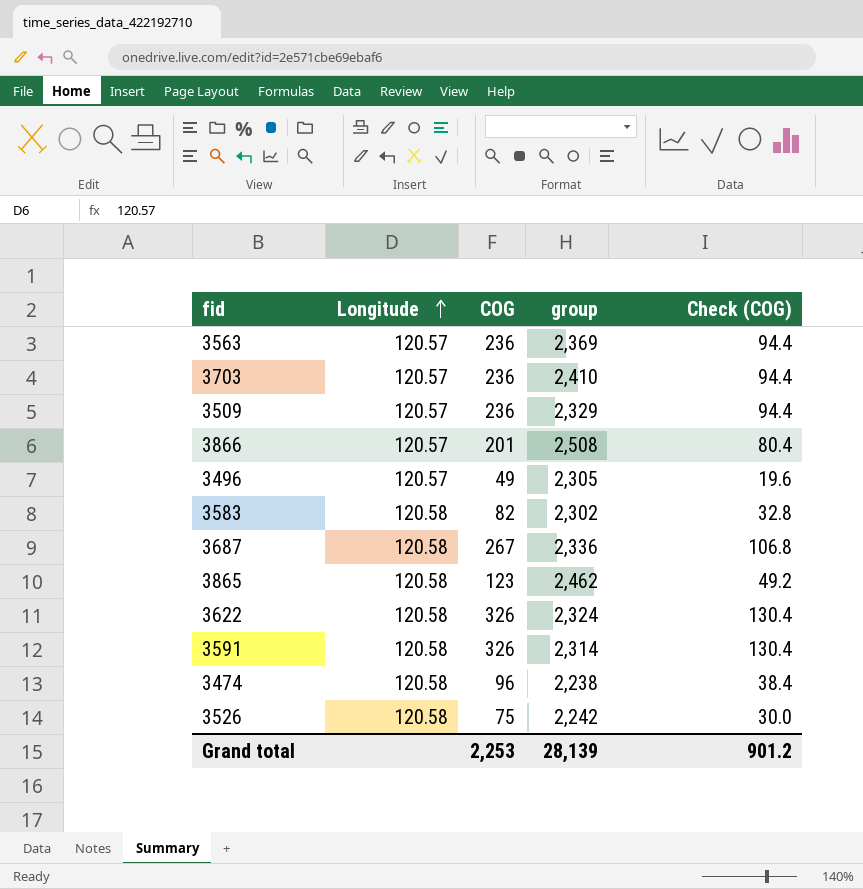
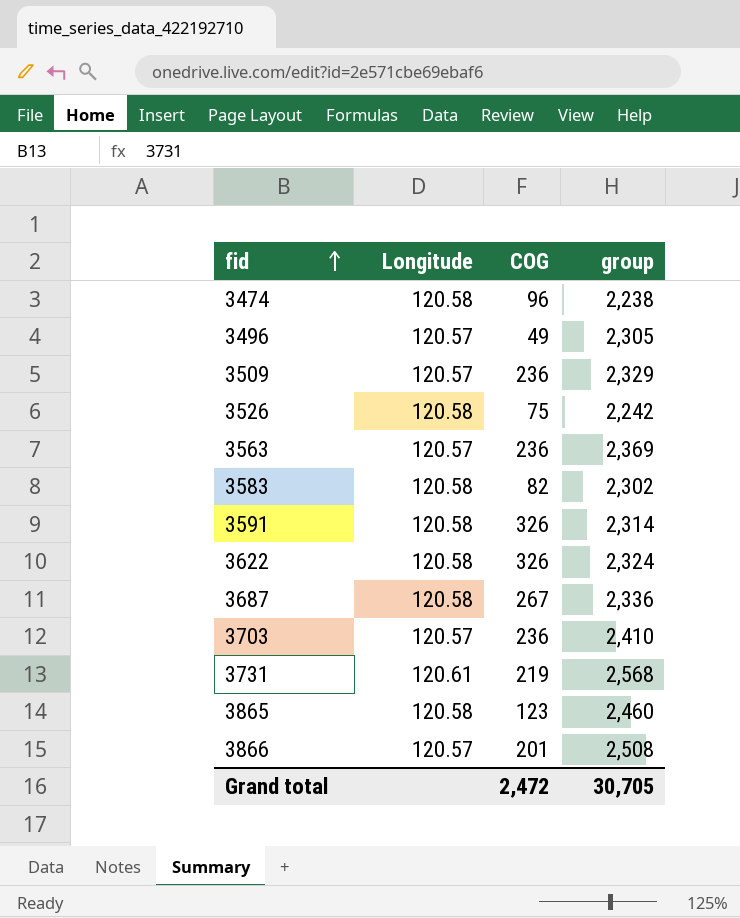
row order: Longitude ascending -> fid ascending
column Check (COG) | formula: [COG] * 0.4 -> none
row 3731: none -> 120.61 | 219 | 2,568
3865 | group: 2,462 -> 2,460
Grand total | COG: 2,253 -> 2,472
Grand total | group: 28,139 -> 30,705

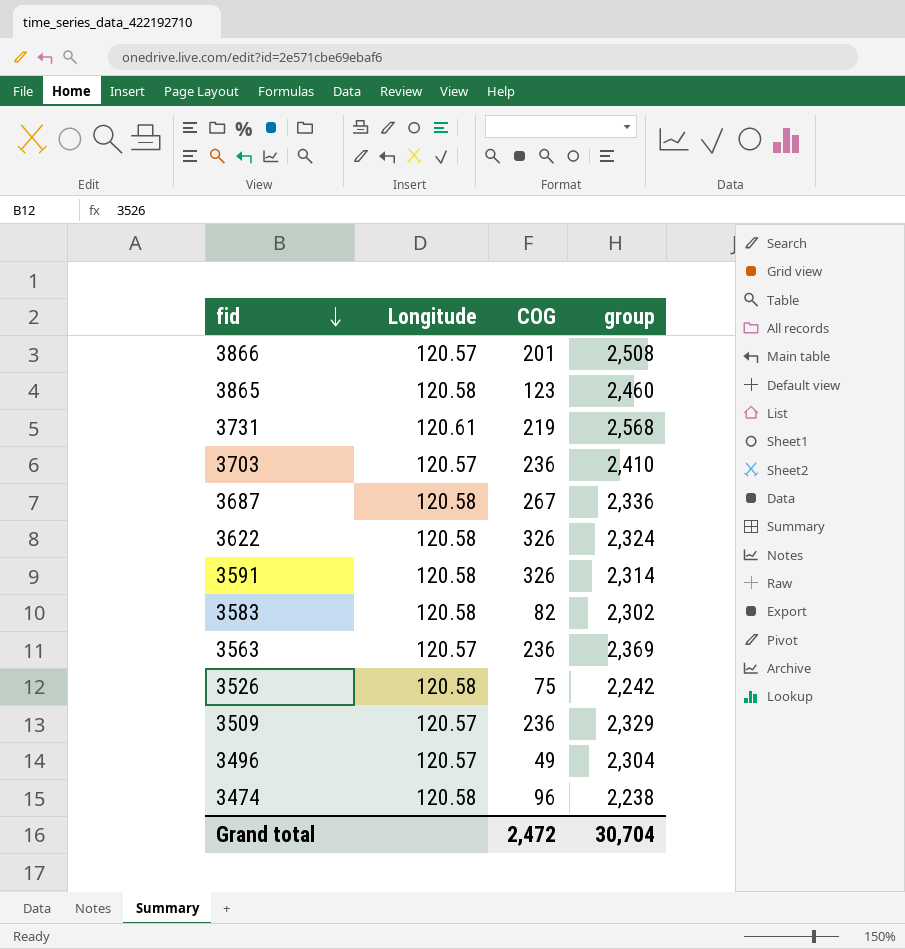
row order: fid ascending -> fid descending
3496 | group: 2,305 -> 2,304
Grand total | group: 30,705 -> 30,704

